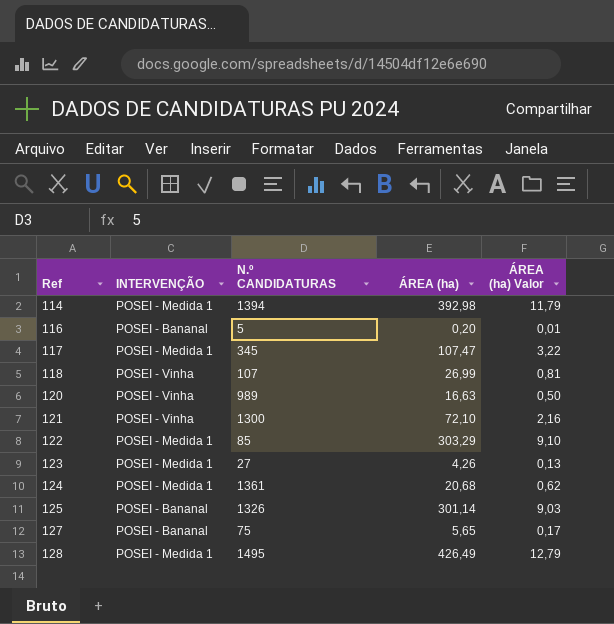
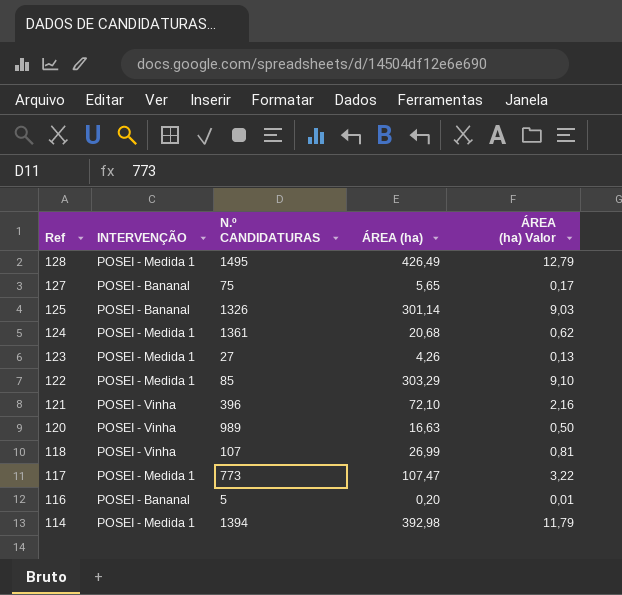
row order: Ref ascending -> Ref descending
121 | N.º CANDIDATURAS: 1300 -> 396
117 | N.º CANDIDATURAS: 345 -> 773

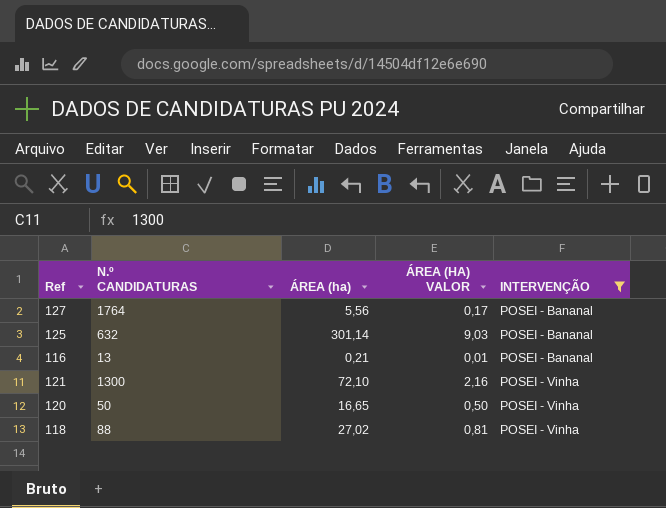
filter: none -> INTERVENÇÃO != POSEI - Medida 1
row order: Ref descending -> INTERVENÇÃO ascending
column name: ÁREA (ha) Valor -> ÁREA (HA) VALOR
column INTERVENÇÃO | position: 2 -> 5
127 | N.º CANDIDATURAS: 75 -> 1764
127 | ÁREA (ha): 5,65 -> 5,56
125 | N.º CANDIDATURAS: 1326 -> 632
116 | N.º CANDIDATURAS: 5 -> 13
116 | ÁREA (ha): 0,20 -> 0,21
121 | N.º CANDIDATURAS: 396 -> 1300
120 | N.º CANDIDATURAS: 989 -> 50
120 | ÁREA (ha): 16,63 -> 16,65
118 | N.º CANDIDATURAS: 107 -> 88
118 | ÁREA (ha): 26,99 -> 27,02

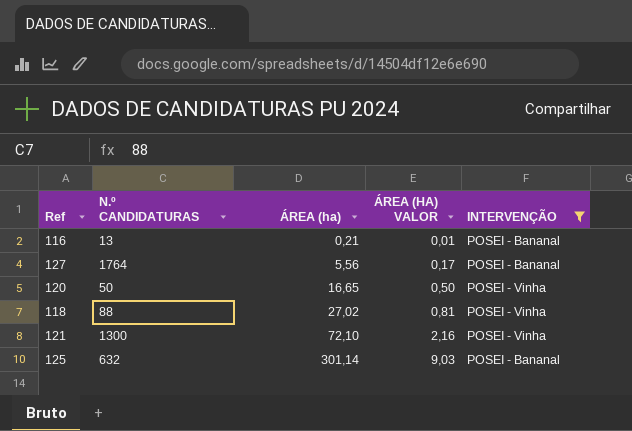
row order: INTERVENÇÃO ascending -> ÁREA (ha) ascending

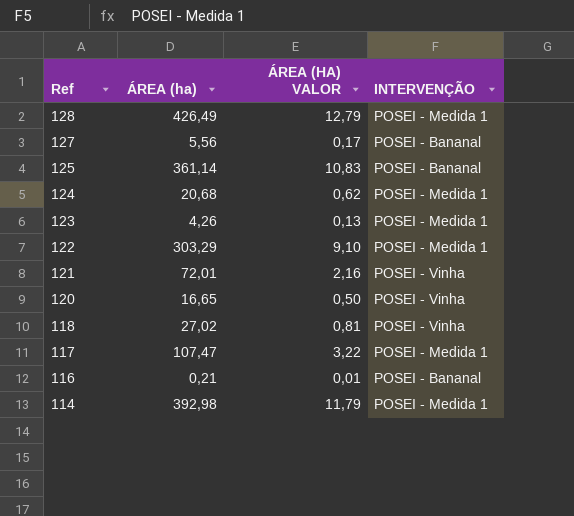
filter: INTERVENÇÃO != POSEI - Medida 1 -> none
row order: ÁREA (ha) ascending -> Ref descending
column N.º CANDIDATURAS | position: 2 -> none
125 | ÁREA (ha): 301,14 -> 361,14
125 | ÁREA (HA) VALOR: 9,03 -> 10,83
121 | ÁREA (ha): 72,10 -> 72,01

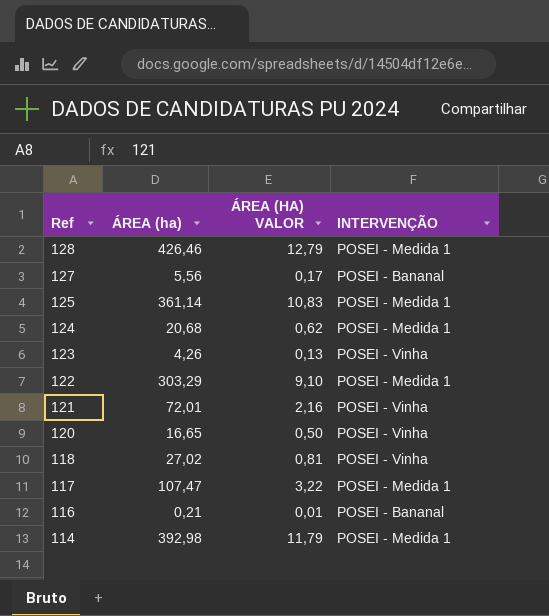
128 | ÁREA (ha): 426,49 -> 426,46
125 | INTERVENÇÃO: POSEI - Bananal -> POSEI - Medida 1
123 | INTERVENÇÃO: POSEI - Medida 1 -> POSEI - Vinha

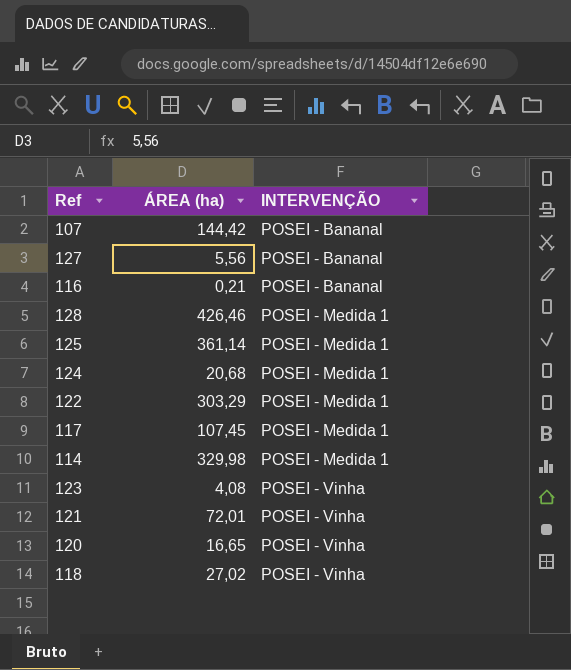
row order: Ref descending -> INTERVENÇÃO ascending
column ÁREA (HA) VALOR | formula: [ÁREA (ha)] * 0,03 -> none
row 107: none -> 144,42 | POSEI - Bananal
117 | ÁREA (ha): 107,47 -> 107,45
114 | ÁREA (ha): 392,98 -> 329,98
123 | ÁREA (ha): 4,26 -> 4,08

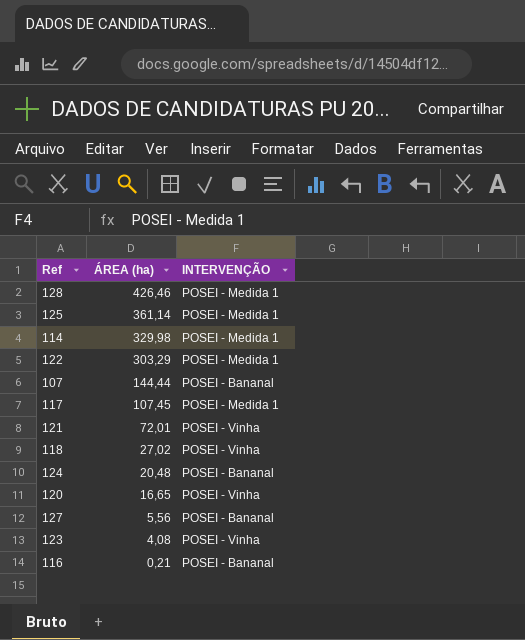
row order: INTERVENÇÃO ascending -> ÁREA (ha) descending
107 | ÁREA (ha): 144,42 -> 144,44
124 | ÁREA (ha): 20,68 -> 20,48
124 | INTERVENÇÃO: POSEI - Medida 1 -> POSEI - Bananal

